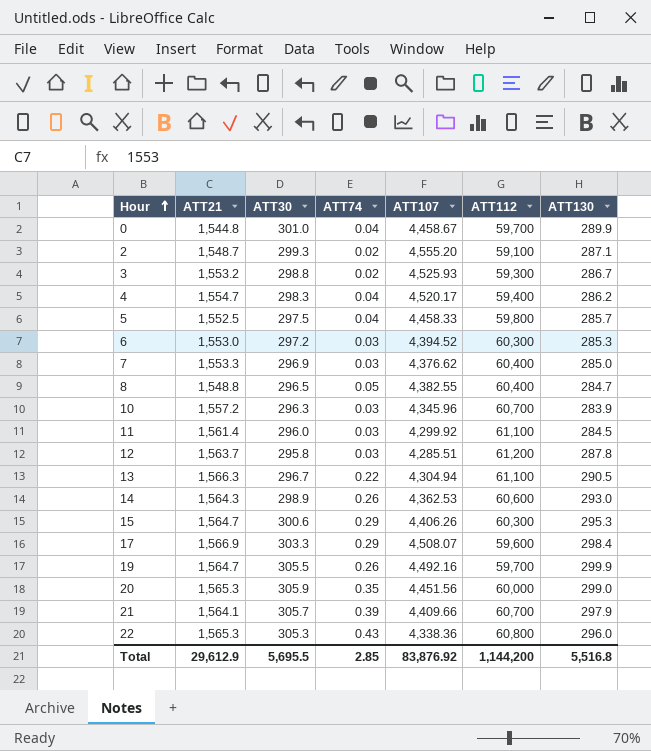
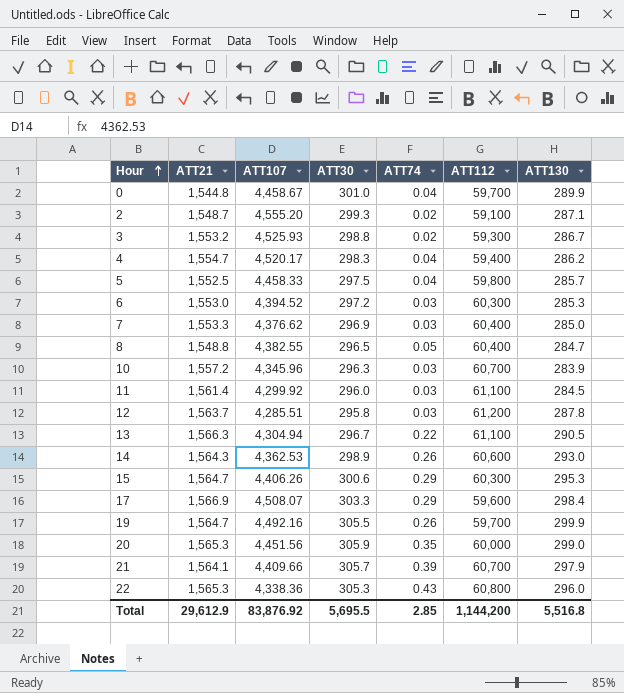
column ATT107 | position: 5 -> 3

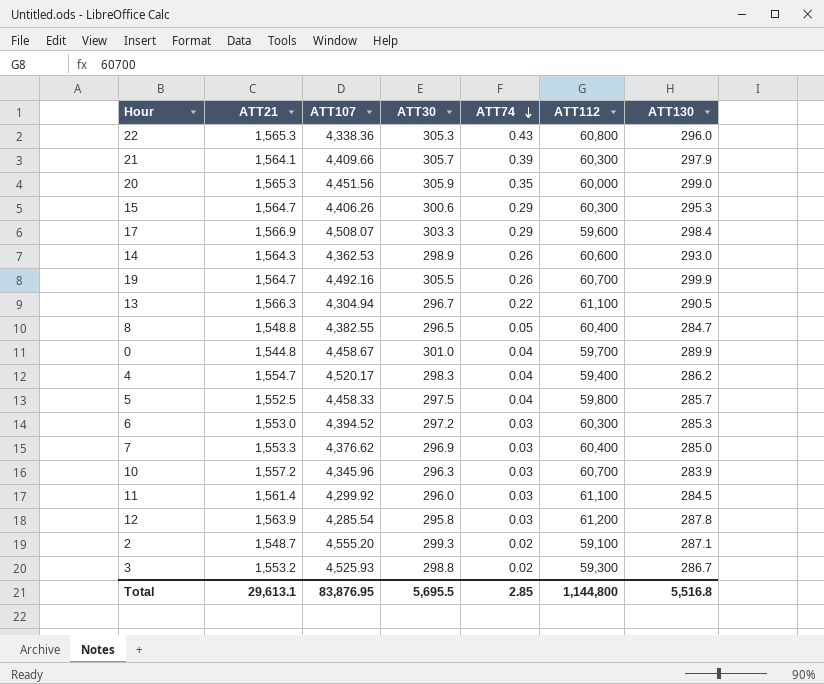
row order: Hour ascending -> ATT74 descending
21 | ATT112: 60,700 -> 60,300
19 | ATT112: 59,700 -> 60,700
12 | ATT21: 1,563.7 -> 1,563.9
12 | ATT107: 4,285.51 -> 4,285.54
Total | ATT21: 29,612.9 -> 29,613.1
Total | ATT107: 83,876.92 -> 83,876.95
Total | ATT112: 1,144,200 -> 1,144,800

